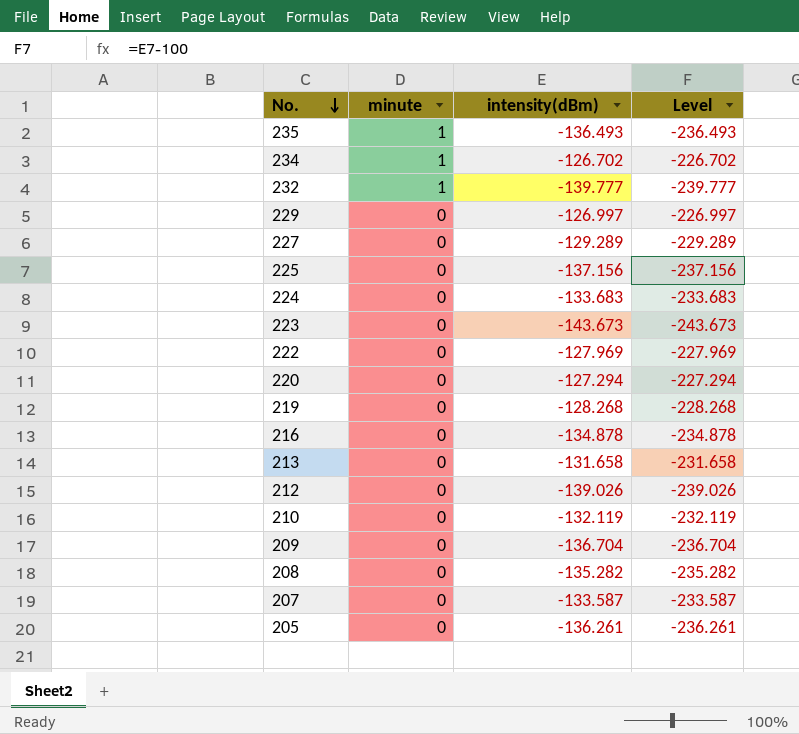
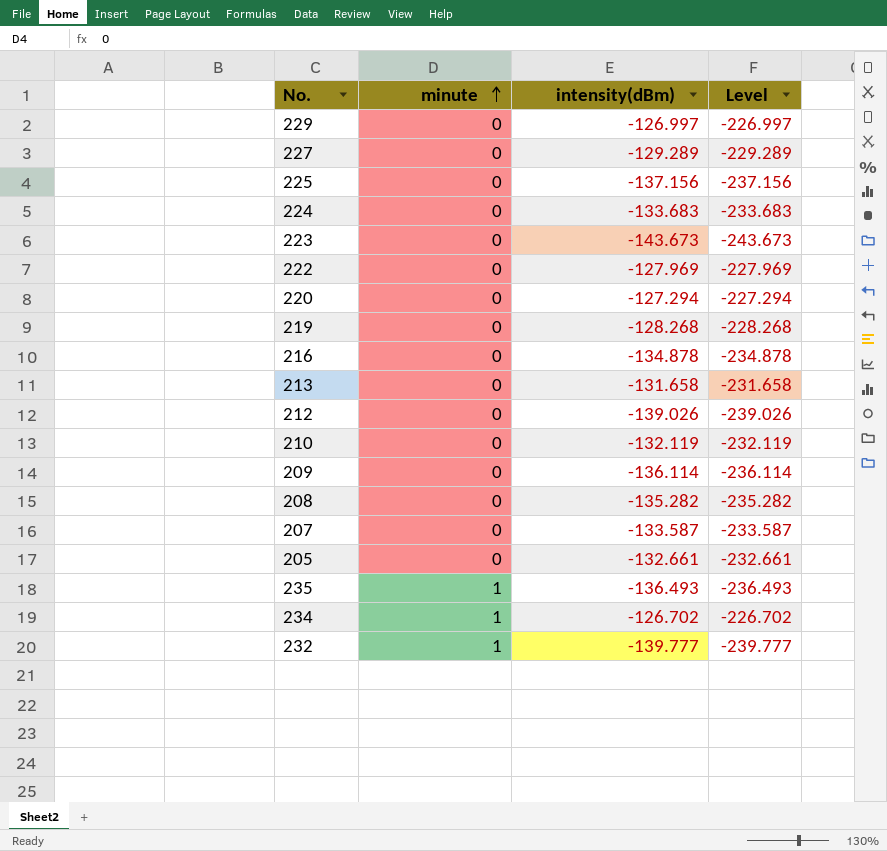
row order: No. descending -> minute ascending
209 | intensity(dBm): -136.704 -> -136.114
209 | Level: -236.704 -> -236.114
205 | intensity(dBm): -136.261 -> -132.661
205 | Level: -236.261 -> -232.661

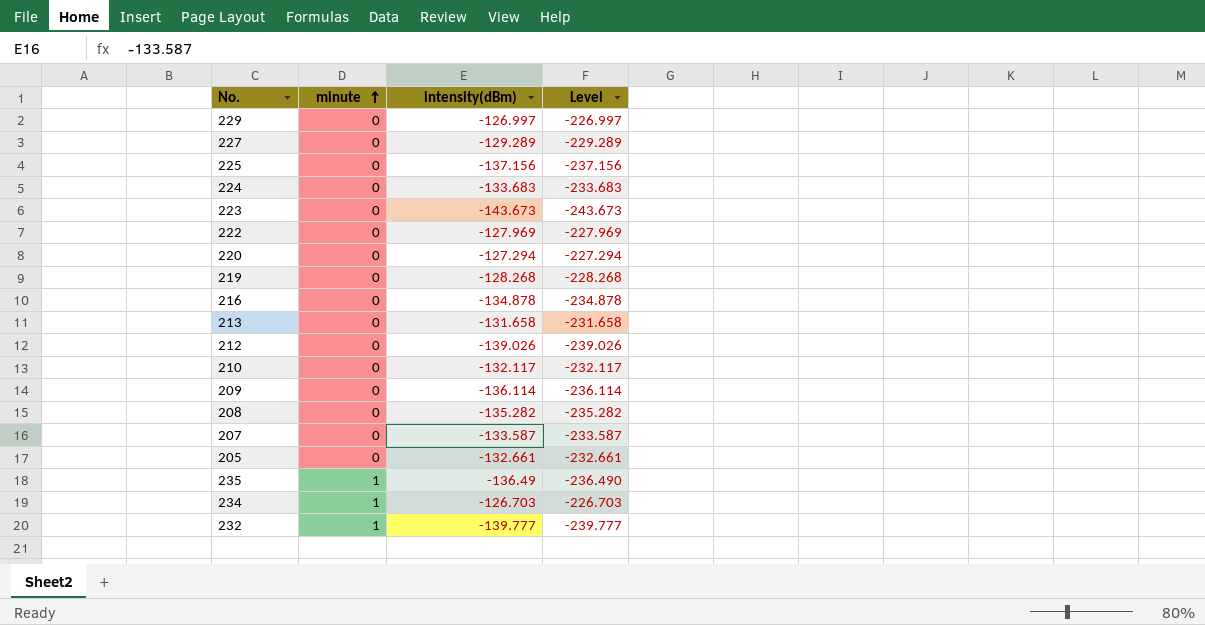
210 | intensity(dBm): -132.119 -> -132.117
210 | Level: -232.119 -> -232.117
235 | intensity(dBm): -136.493 -> -136.49
235 | Level: -236.493 -> -236.490
234 | intensity(dBm): -126.702 -> -126.703
234 | Level: -226.702 -> -226.703

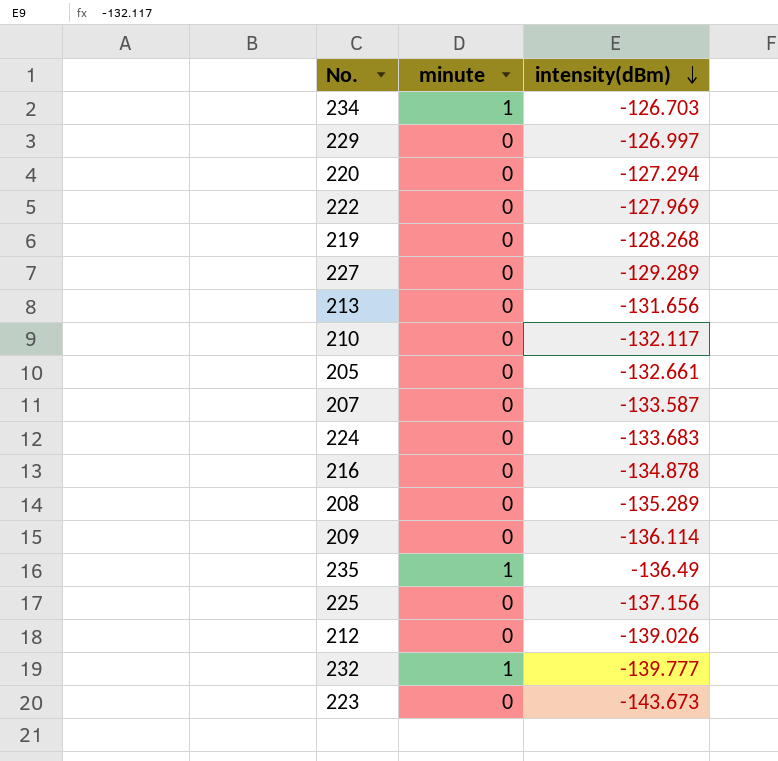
row order: minute ascending -> intensity(dBm) descending
column Level | formula: [intensity(dBm)] - 100 -> none
213 | intensity(dBm): -131.658 -> -131.656
208 | intensity(dBm): -135.282 -> -135.289

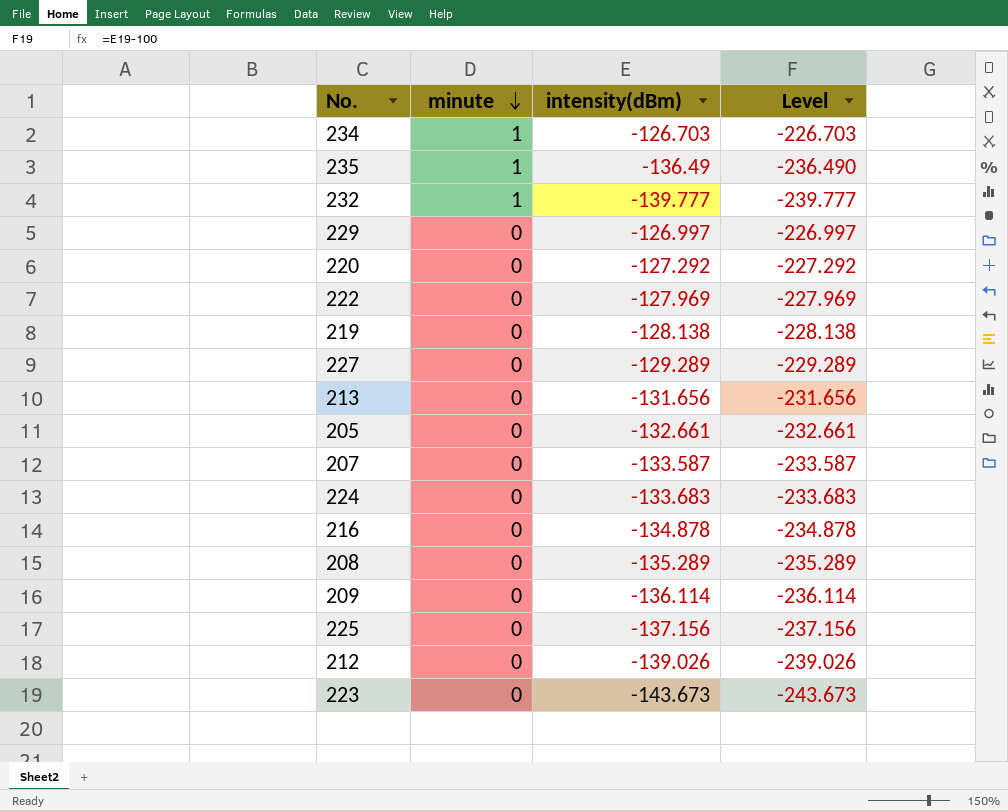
row order: intensity(dBm) descending -> minute descending
column Level | formula: none -> [intensity(dBm)] - 100
row 210: 0 | -132.117 -> none
220 | intensity(dBm): -127.294 -> -127.292
219 | intensity(dBm): -128.268 -> -128.138

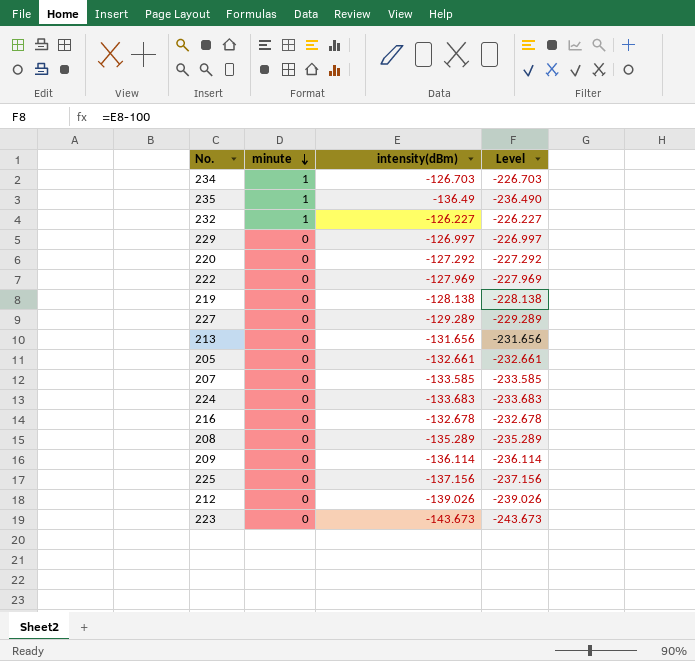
232 | intensity(dBm): -139.777 -> -126.227
232 | Level: -239.777 -> -226.227
207 | intensity(dBm): -133.587 -> -133.585
207 | Level: -233.587 -> -233.585
216 | intensity(dBm): -134.878 -> -132.678
216 | Level: -234.878 -> -232.678

